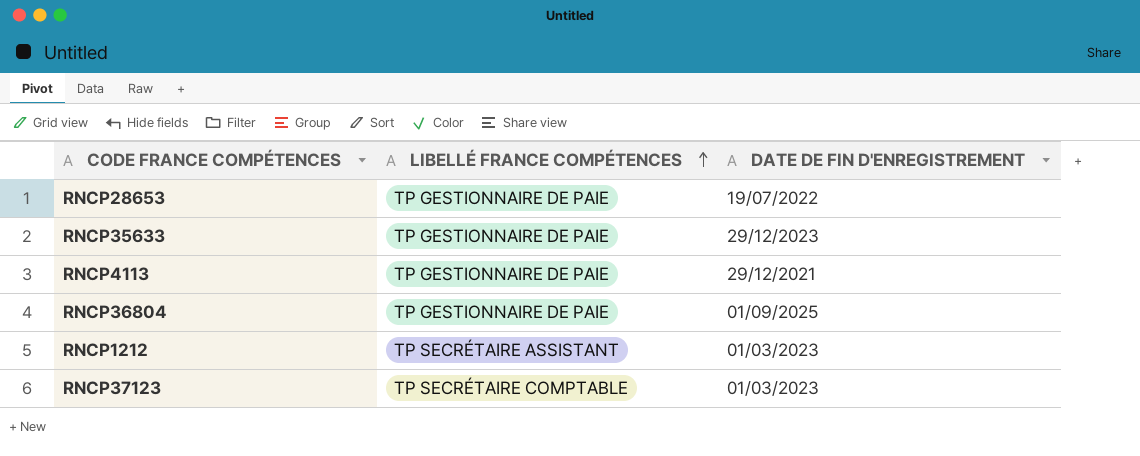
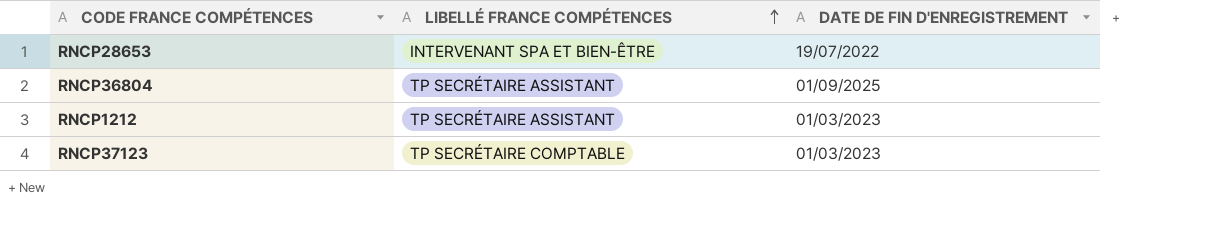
row RNCP35633: TP GESTIONNAIRE DE PAIE | 29/12/2023 -> none
row RNCP4113: TP GESTIONNAIRE DE PAIE | 29/12/2021 -> none
RNCP28653 | LIBELLÉ FRANCE COMPÉTENCES: TP GESTIONNAIRE DE PAIE -> INTERVENANT SPA ET BIEN-ÊTRE
RNCP36804 | LIBELLÉ FRANCE COMPÉTENCES: TP GESTIONNAIRE DE PAIE -> TP SECRÉTAIRE ASSISTANT

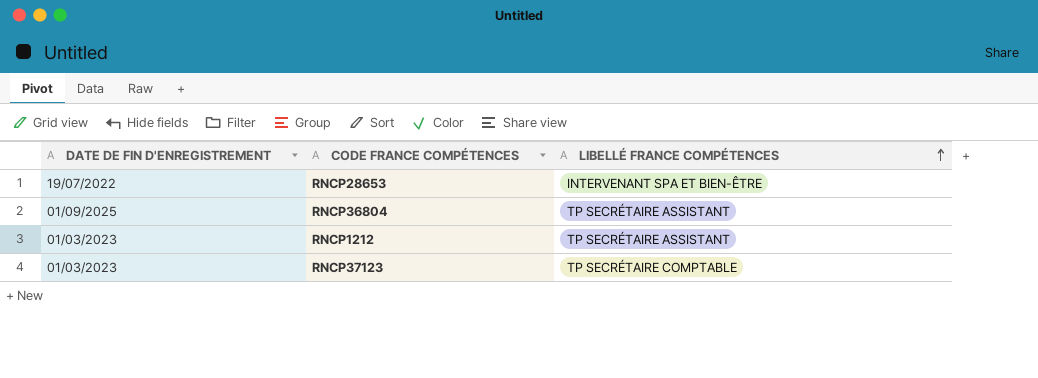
column DATE DE FIN D'ENREGISTREMENT | position: 3 -> 1

